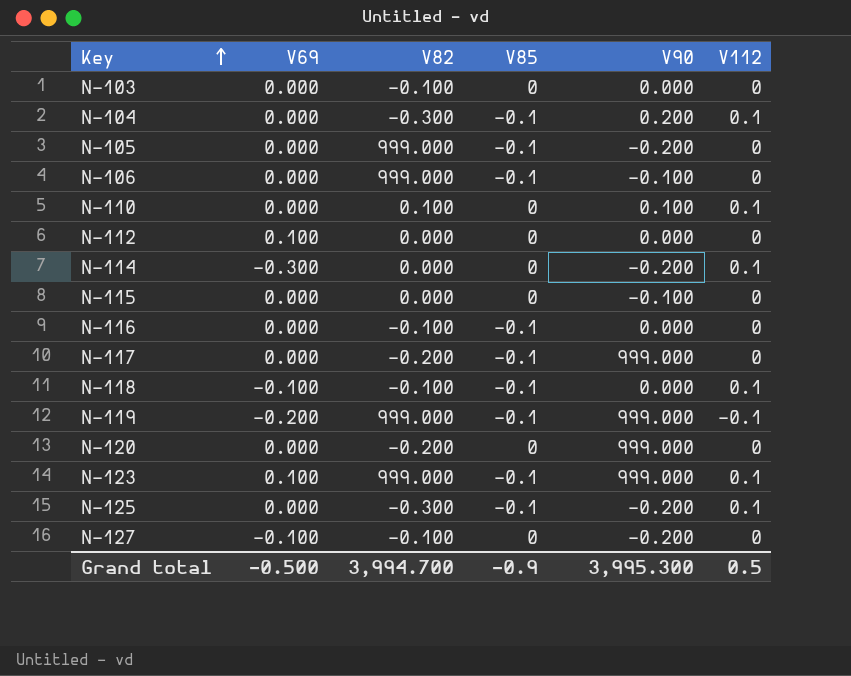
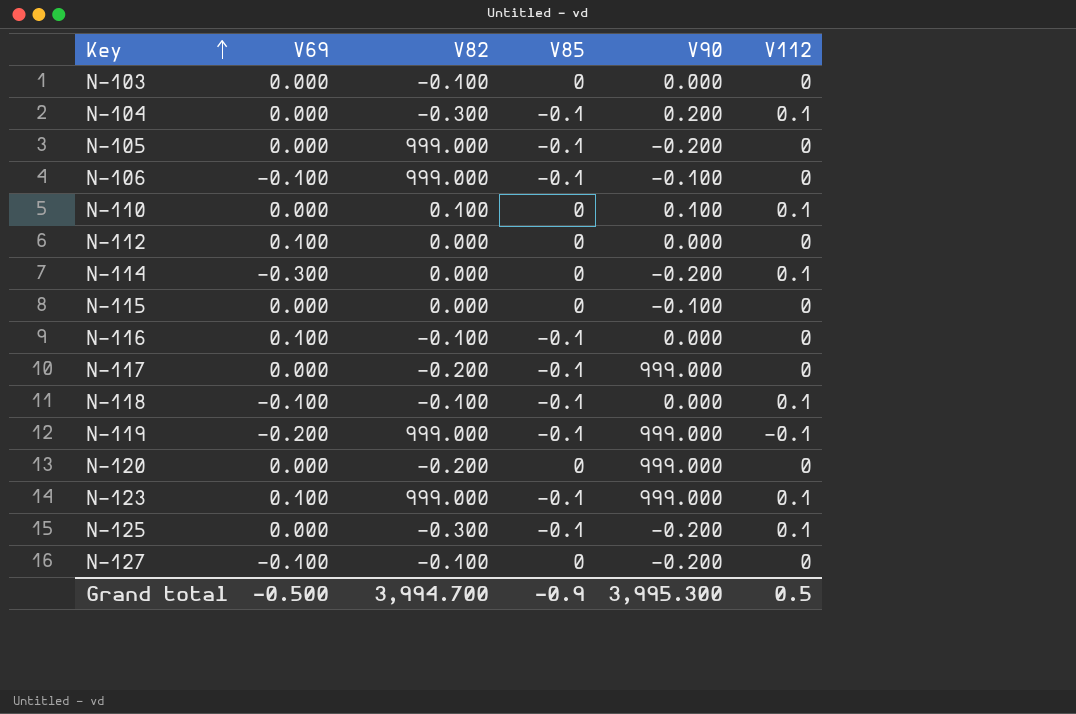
N-106 | V69: 0.000 -> -0.100
N-116 | V69: 0.000 -> 0.100

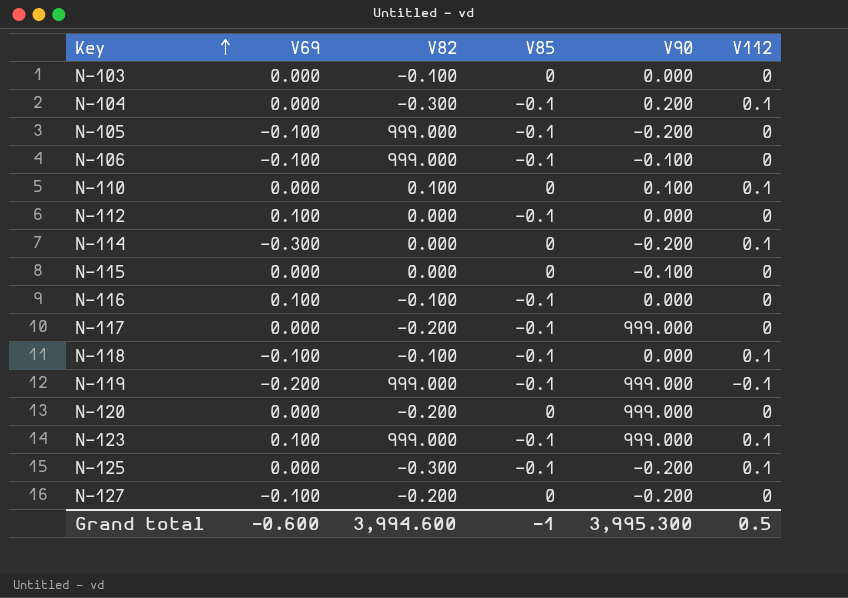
N-105 | V69: 0.000 -> -0.100
N-112 | V85: 0 -> -0.1
N-127 | V82: -0.100 -> -0.200
Grand total | V69: -0.500 -> -0.600
Grand total | V82: 3,994.700 -> 3,994.600
Grand total | V85: -0.9 -> -1

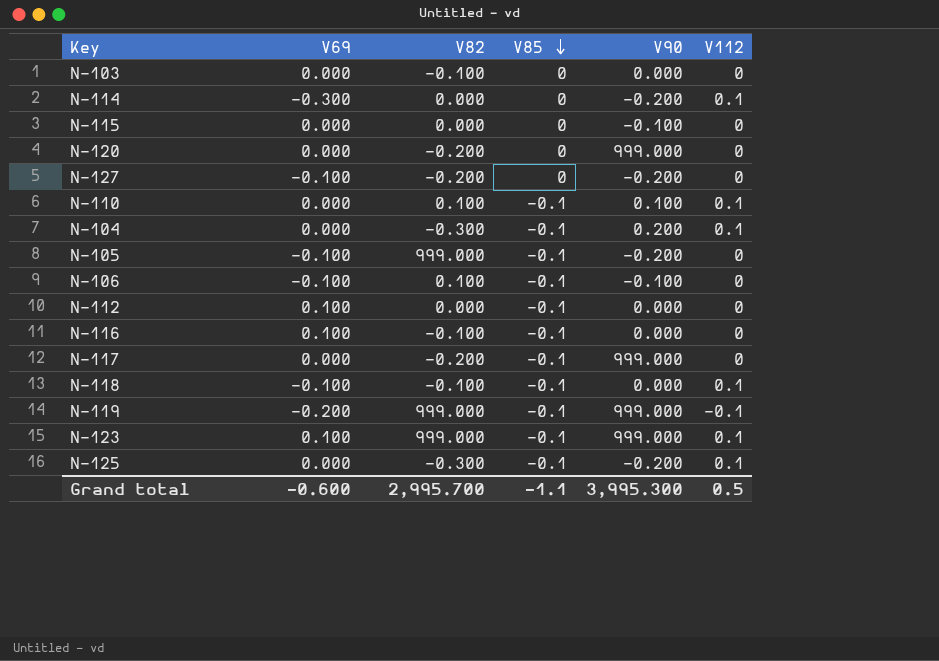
row order: Key ascending -> V85 descending
N-110 | V85: 0 -> -0.1
N-106 | V82: 999.000 -> 0.100
Grand total | V82: 3,994.600 -> 2,995.700
Grand total | V85: -1 -> -1.1

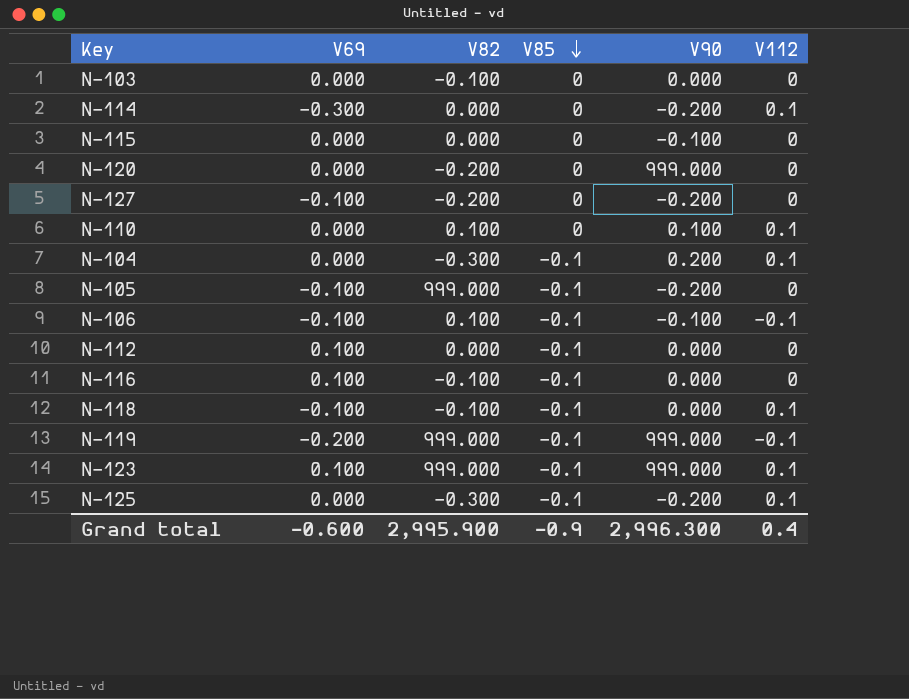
row N-117: 0.000 | -0.200 | -0.1 | 999.000 | 0 -> none
N-110 | V85: -0.1 -> 0
N-106 | V112: 0 -> -0.1
Grand total | V82: 2,995.700 -> 2,995.900
Grand total | V85: -1.1 -> -0.9
Grand total | V90: 3,995.300 -> 2,996.300
Grand total | V112: 0.5 -> 0.4

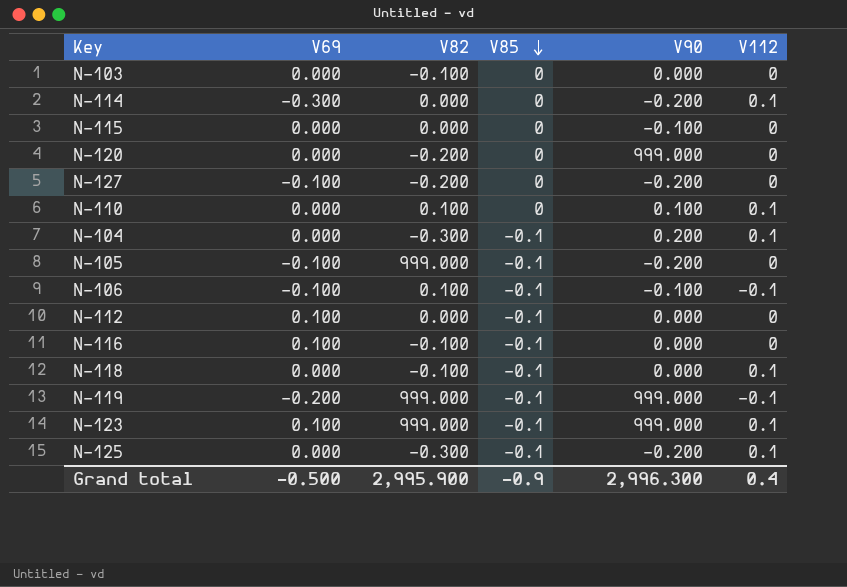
N-118 | V69: -0.100 -> 0.000
Grand total | V69: -0.600 -> -0.500

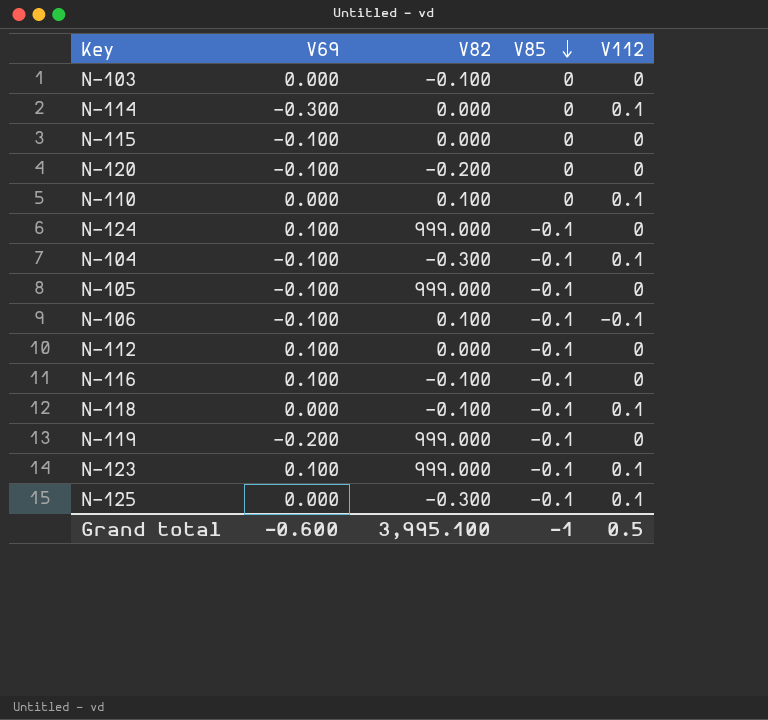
column V90 | position: 5 -> none
row N-127: -0.100 | -0.200 | 0 | -0.200 | 0 -> none
N-115 | V69: 0.000 -> -0.100
N-120 | V69: 0.000 -> -0.100
row N-124: none -> 0.100 | 999.000 | -0.1 | 0
N-104 | V69: 0.000 -> -0.100
N-119 | V112: -0.1 -> 0
Grand total | V69: -0.500 -> -0.600
Grand total | V82: 2,995.900 -> 3,995.100
Grand total | V85: -0.9 -> -1
Grand total | V112: 0.4 -> 0.5

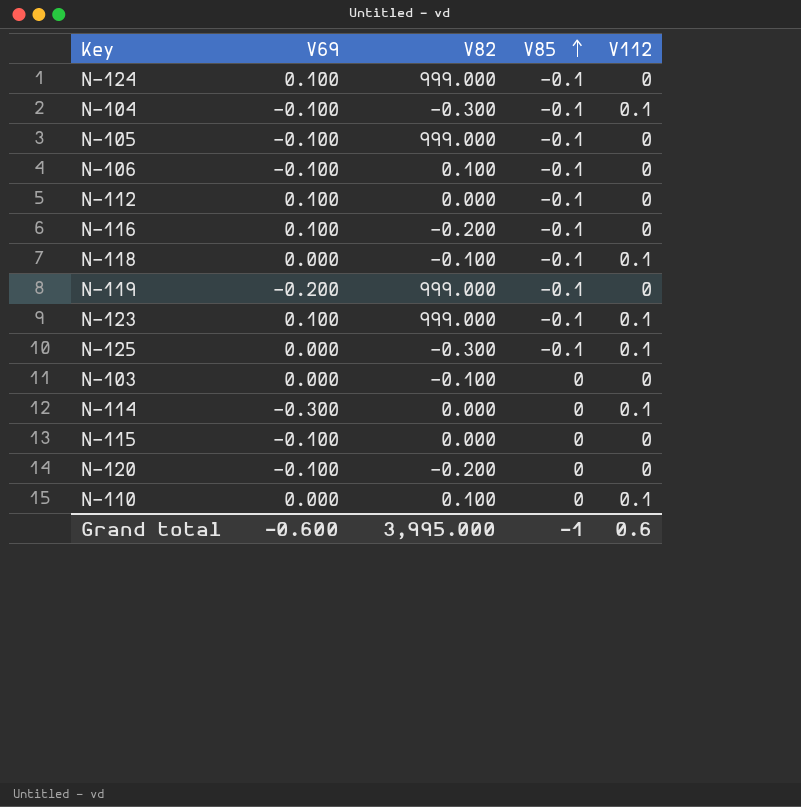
row order: V85 descending -> V85 ascending
N-106 | V112: -0.1 -> 0
N-116 | V82: -0.100 -> -0.200
Grand total | V82: 3,995.100 -> 3,995.000
Grand total | V112: 0.5 -> 0.6

